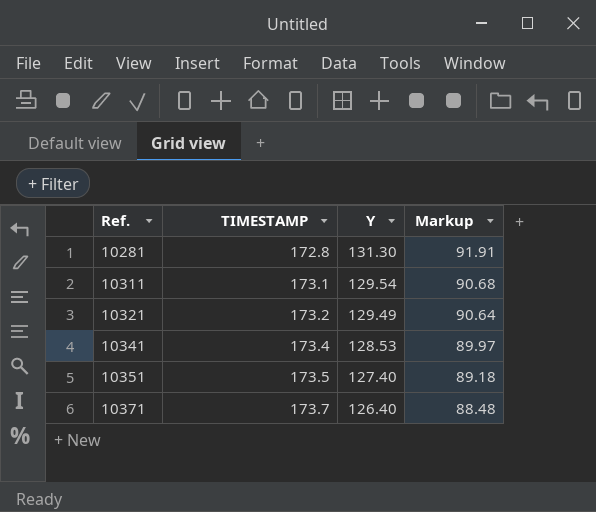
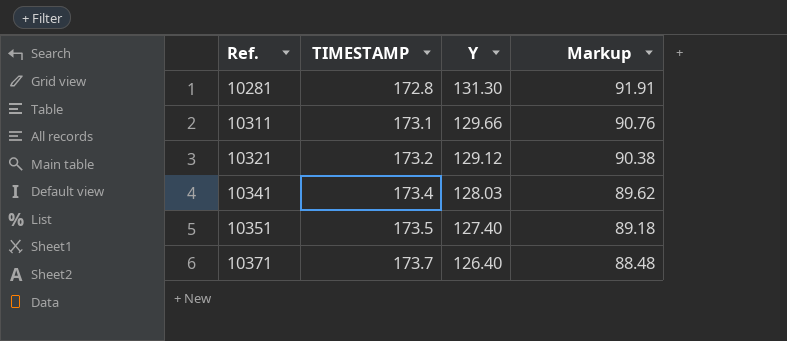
10311 | Y: 129.54 -> 129.66
10311 | Markup: 90.68 -> 90.76
10321 | Y: 129.49 -> 129.12
10321 | Markup: 90.64 -> 90.38
10341 | Y: 128.53 -> 128.03
10341 | Markup: 89.97 -> 89.62

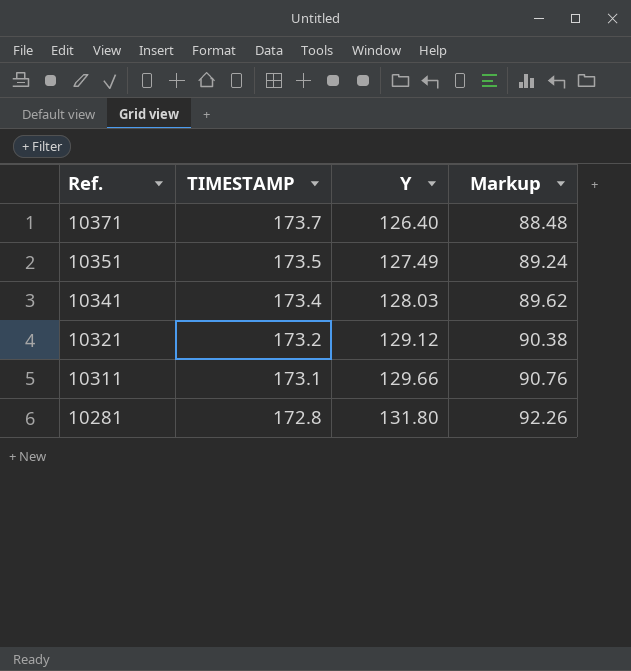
row order: Ref. ascending -> Ref. descending
10351 | Y: 127.40 -> 127.49
10351 | Markup: 89.18 -> 89.24
10281 | Y: 131.30 -> 131.80
10281 | Markup: 91.91 -> 92.26

